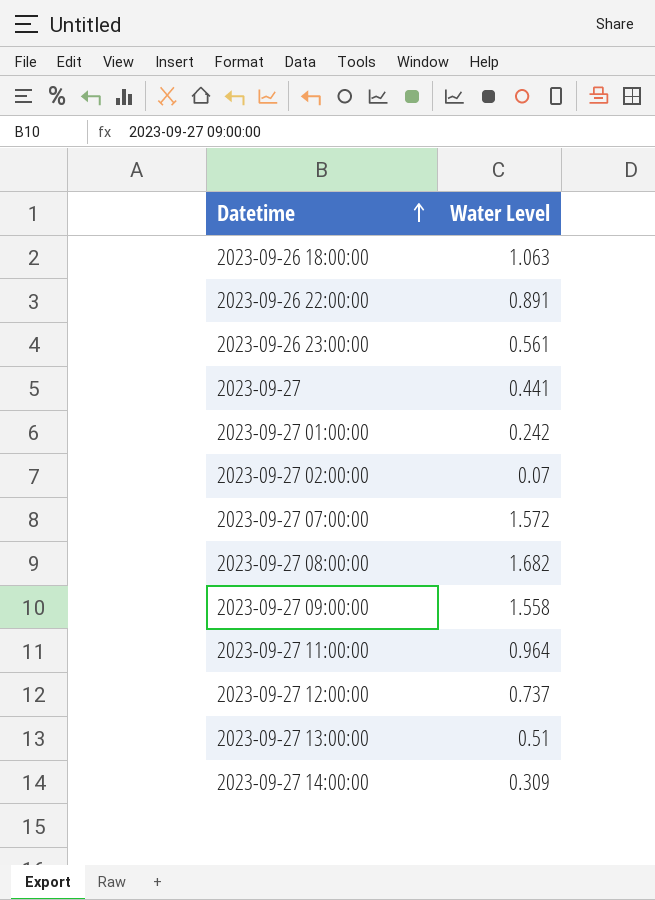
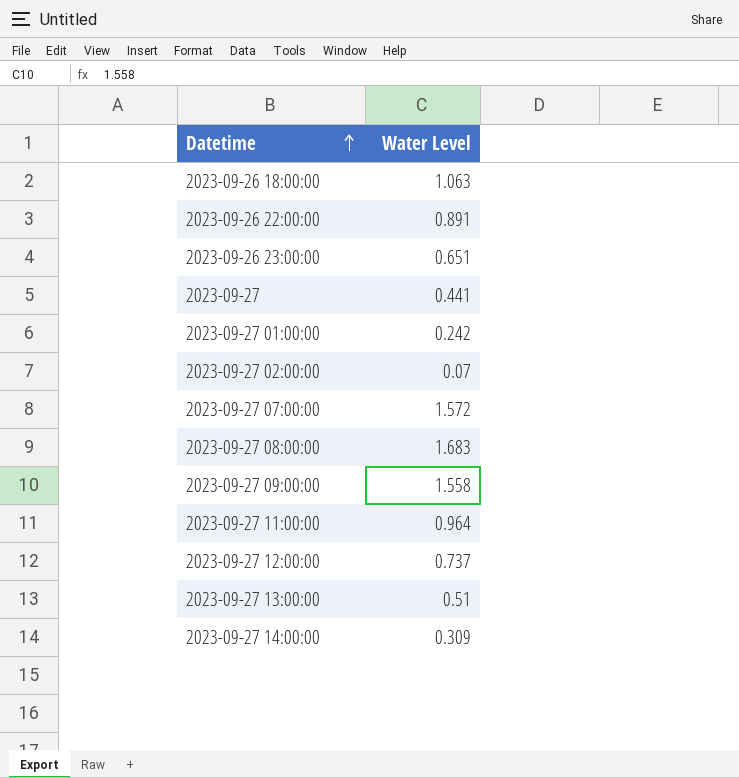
2023-09-26 23:00:00 | Water Level: 0.561 -> 0.651
2023-09-27 08:00:00 | Water Level: 1.682 -> 1.683

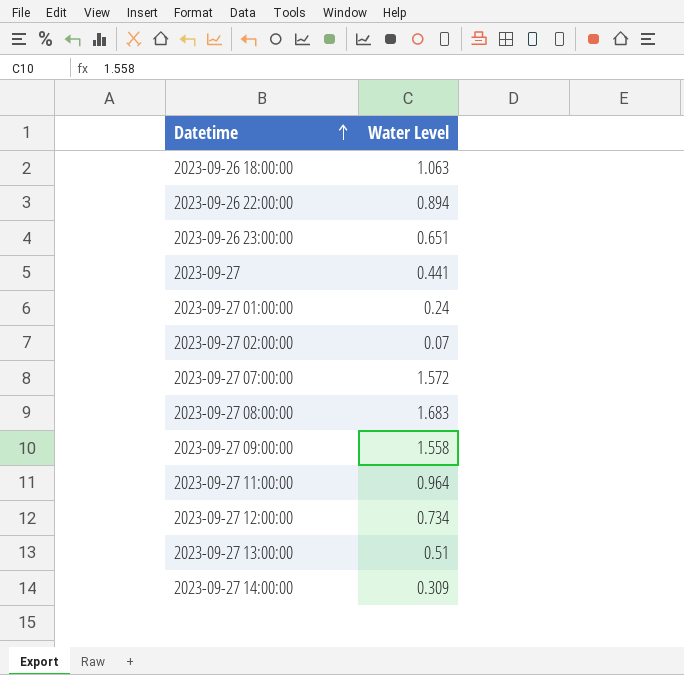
2023-09-26 22:00:00 | Water Level: 0.891 -> 0.894
2023-09-27 01:00:00 | Water Level: 0.242 -> 0.24
2023-09-27 12:00:00 | Water Level: 0.737 -> 0.734

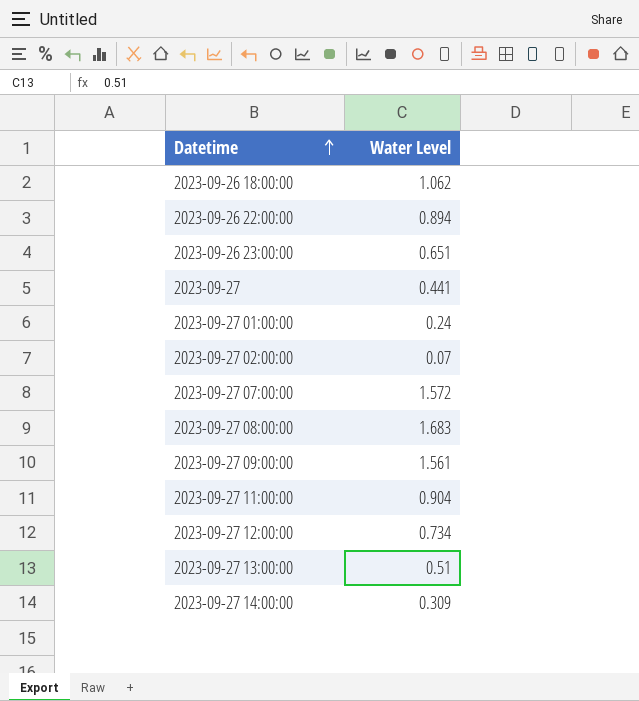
2023-09-26 18:00:00 | Water Level: 1.063 -> 1.062
2023-09-27 09:00:00 | Water Level: 1.558 -> 1.561
2023-09-27 11:00:00 | Water Level: 0.964 -> 0.904

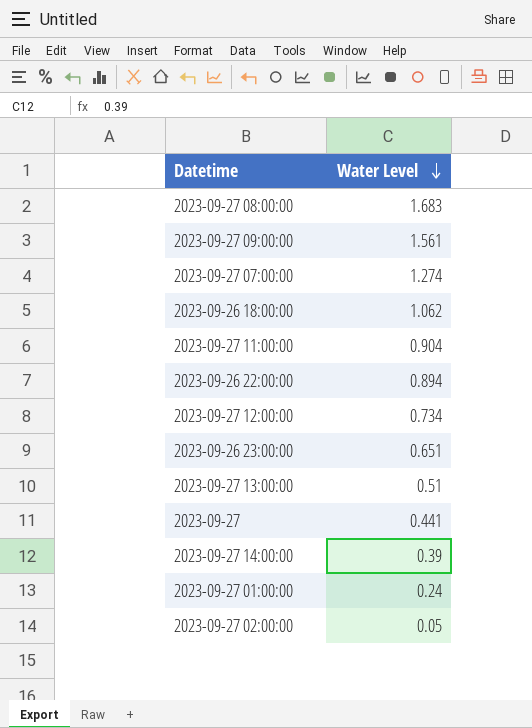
row order: Datetime ascending -> Water Level descending
2023-09-27 07:00:00 | Water Level: 1.572 -> 1.274
2023-09-27 14:00:00 | Water Level: 0.309 -> 0.39
2023-09-27 02:00:00 | Water Level: 0.07 -> 0.05

